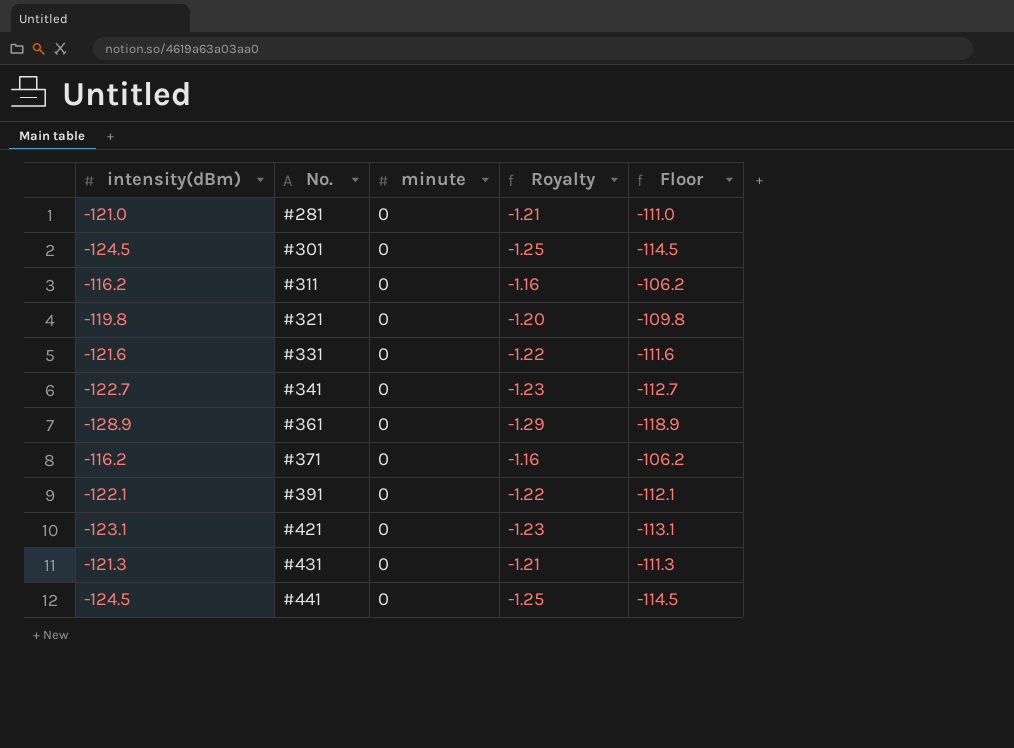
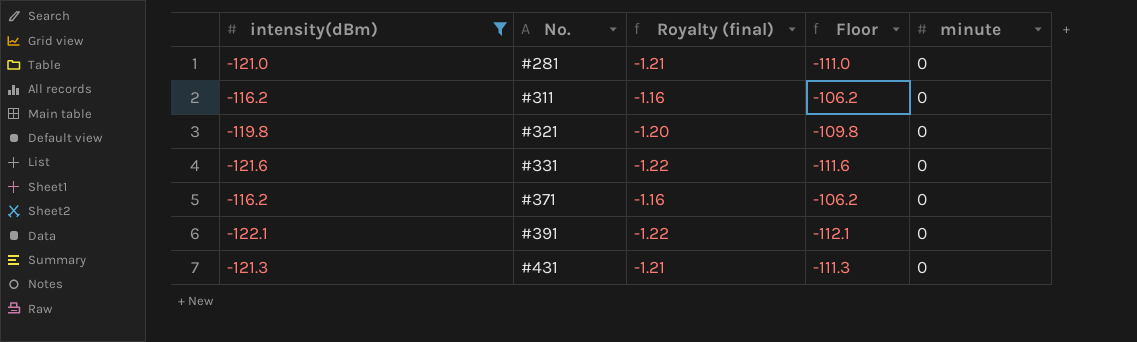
filter: none -> intensity(dBm) >= -122.1
column name: Royalty -> Royalty (final)
column minute | position: 3 -> 5

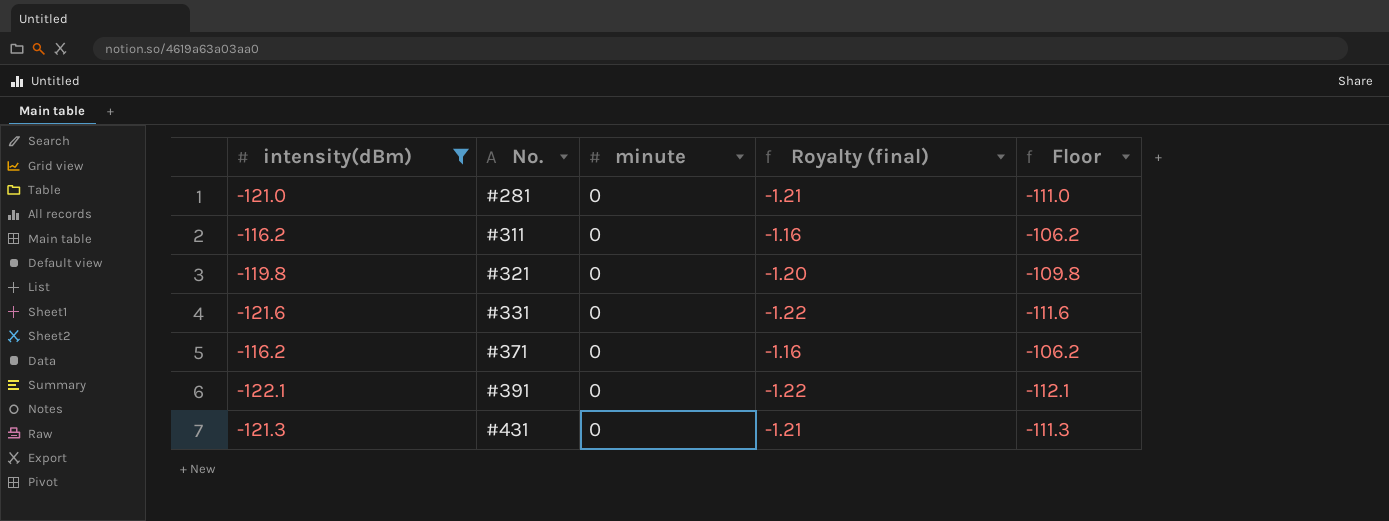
column minute | position: 5 -> 3

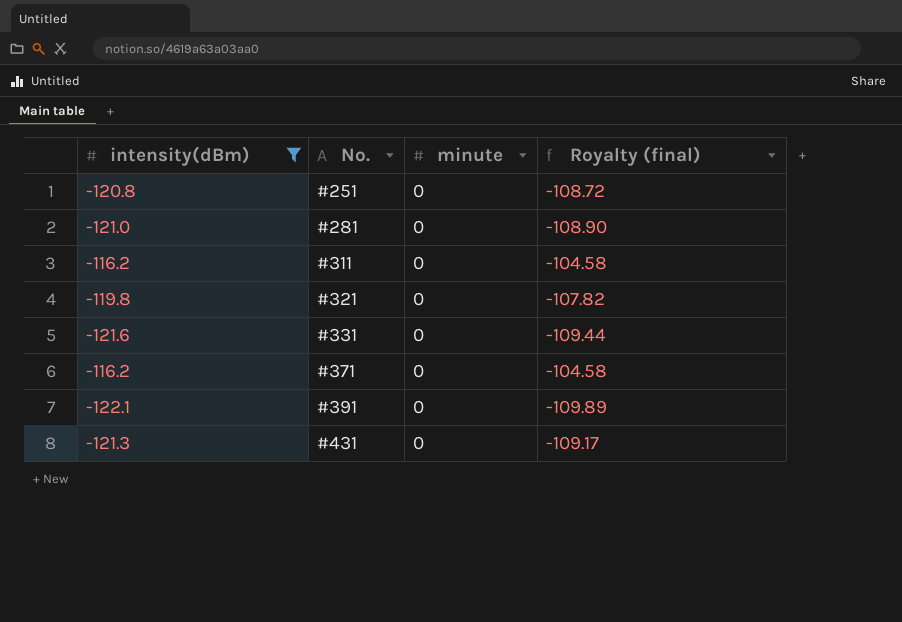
column Floor | formula: [intensity(dBm)] + 10 -> none
column Royalty (final) | formula: [intensity(dBm)] * 0.01 -> [intensity(dBm)] * 0.9
row #251: none -> -120.8 | 0 | -108.72

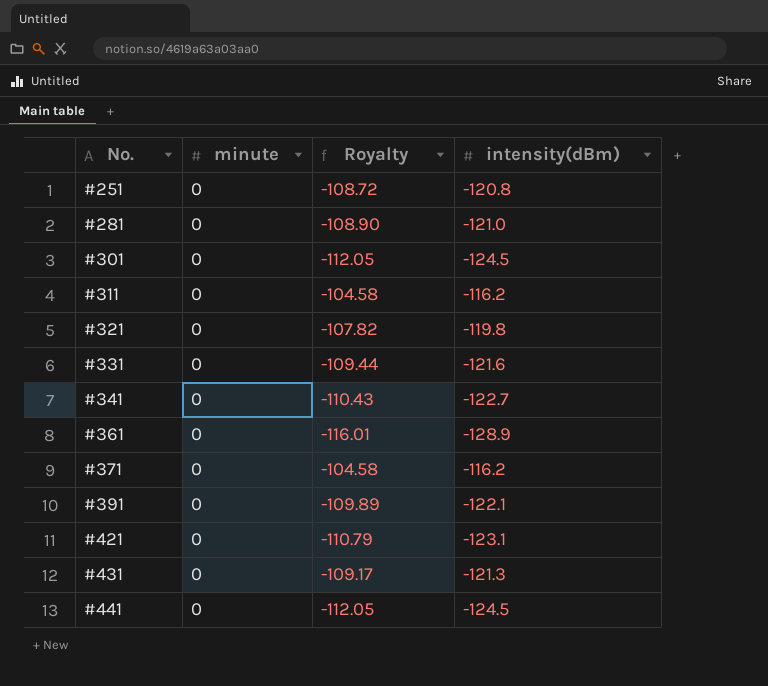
filter: intensity(dBm) >= -122.1 -> none
column name: Royalty (final) -> Royalty
column intensity(dBm) | position: 1 -> 4

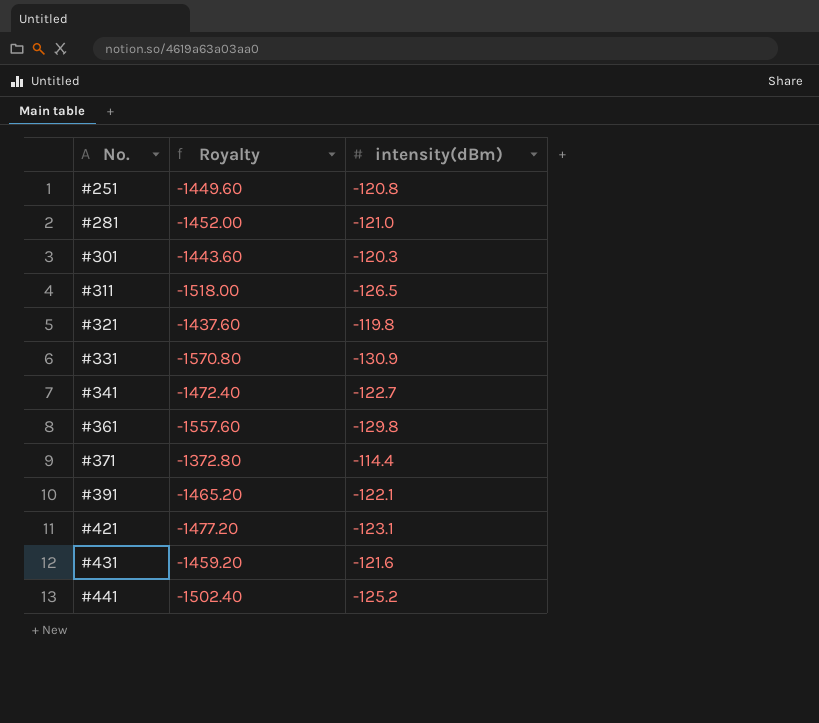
column minute | position: 2 -> none
column Royalty | formula: [intensity(dBm)] * 0.9 -> [intensity(dBm)] * 12
#301 | intensity(dBm): -124.5 -> -120.3
#311 | intensity(dBm): -116.2 -> -126.5
#331 | intensity(dBm): -121.6 -> -130.9
#361 | intensity(dBm): -128.9 -> -129.8
#371 | intensity(dBm): -116.2 -> -114.4
#431 | intensity(dBm): -121.3 -> -121.6
#441 | intensity(dBm): -124.5 -> -125.2

